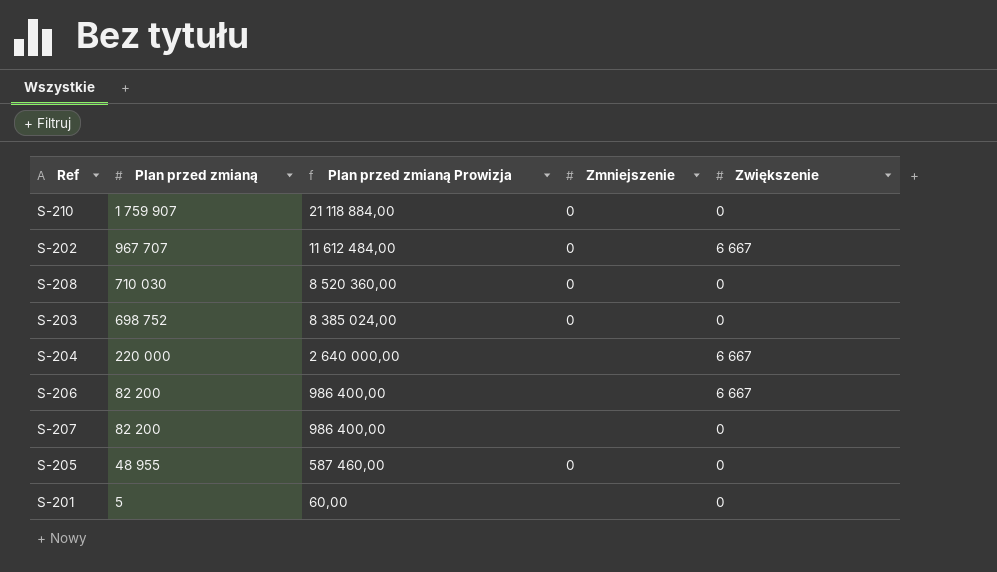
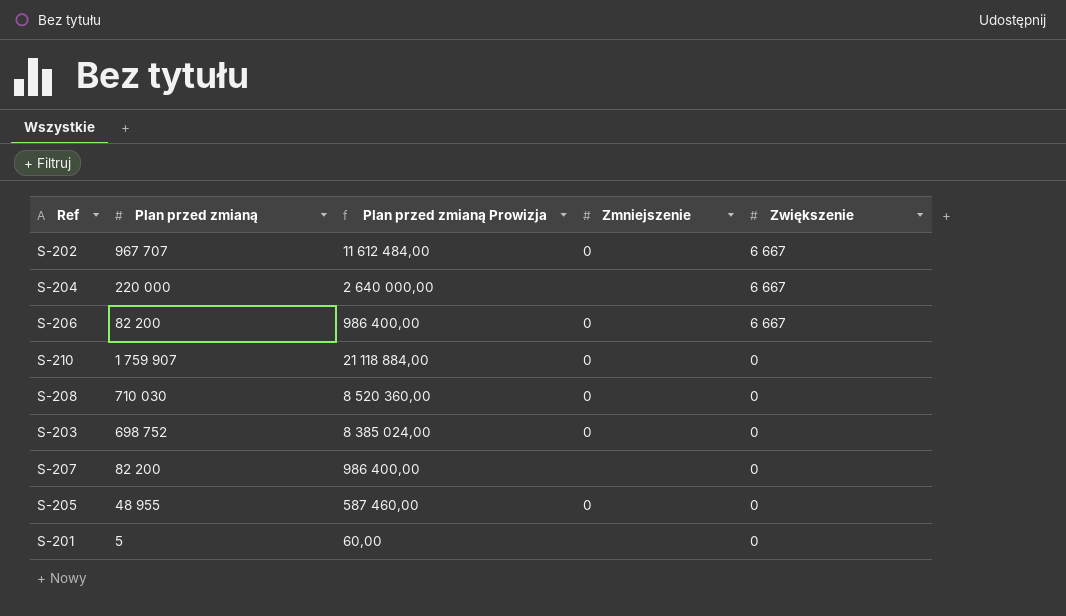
row order: Plan przed zmianą descending -> Zwiększenie descending
S-206 | Zmniejszenie: none -> 0

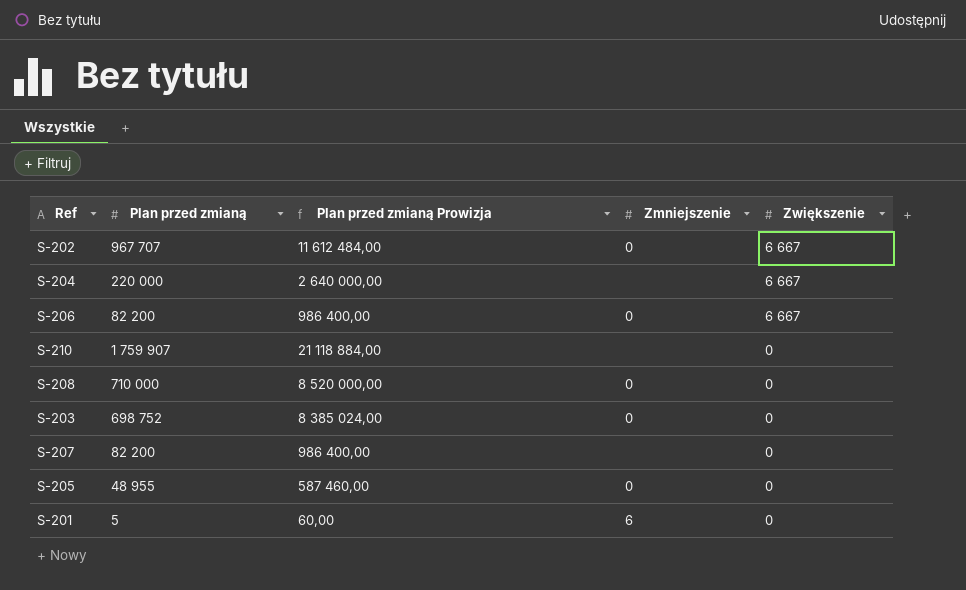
S-210 | Zmniejszenie: 0 -> none
S-208 | Plan przed zmianą: 710 030 -> 710 000
S-208 | Plan przed zmianą Prowizja: 8 520 360,00 -> 8 520 000,00
S-201 | Zmniejszenie: none -> 6

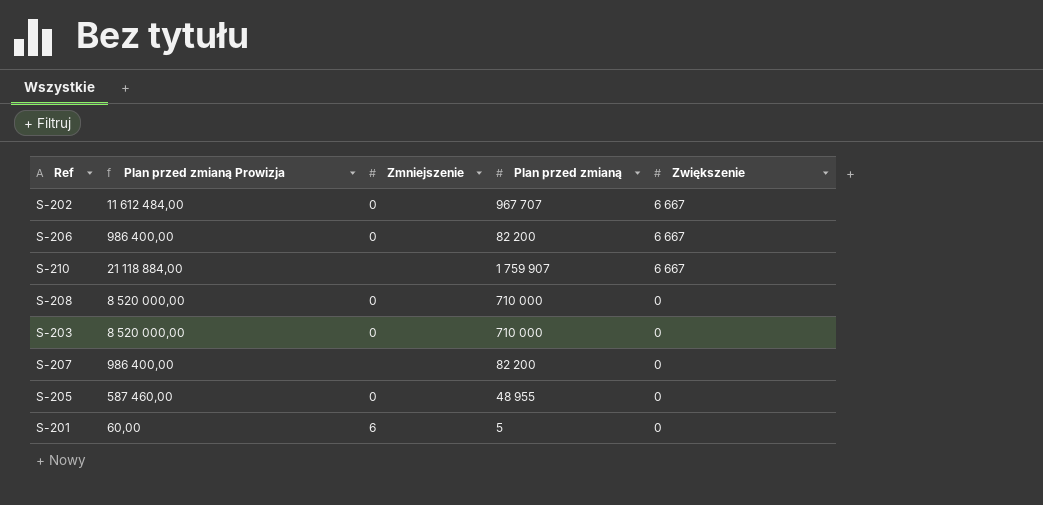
column Plan przed zmianą | position: 2 -> 4
row S-204: 220 000 | 2 640 000,00 | none | 6 667 -> none
S-210 | Zwiększenie: 0 -> 6 667
S-203 | Plan przed zmianą Prowizja: 8 385 024,00 -> 8 520 000,00
S-203 | Plan przed zmianą: 698 752 -> 710 000

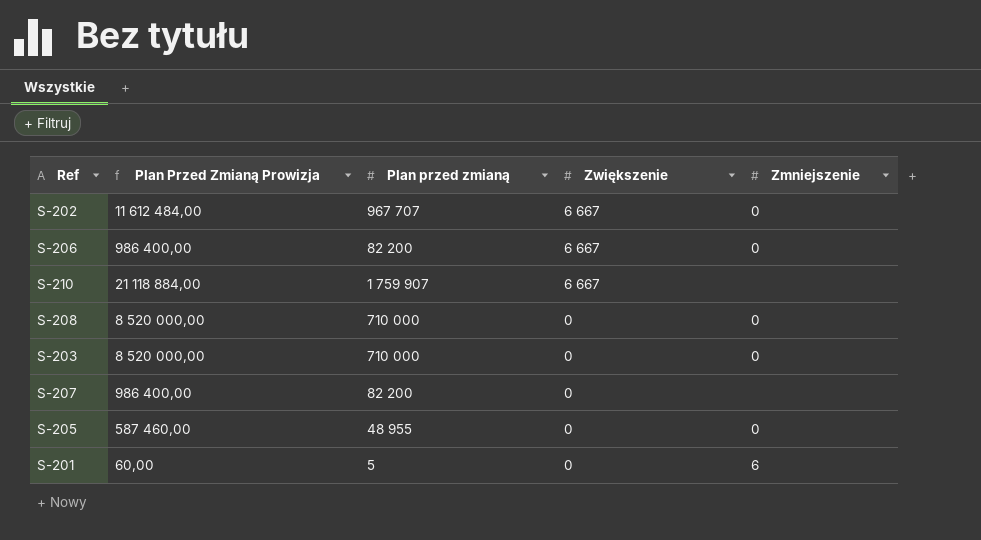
column name: Plan przed zmianą Prowizja -> Plan Przed Zmianą Prowizja
column Zmniejszenie | position: 3 -> 5

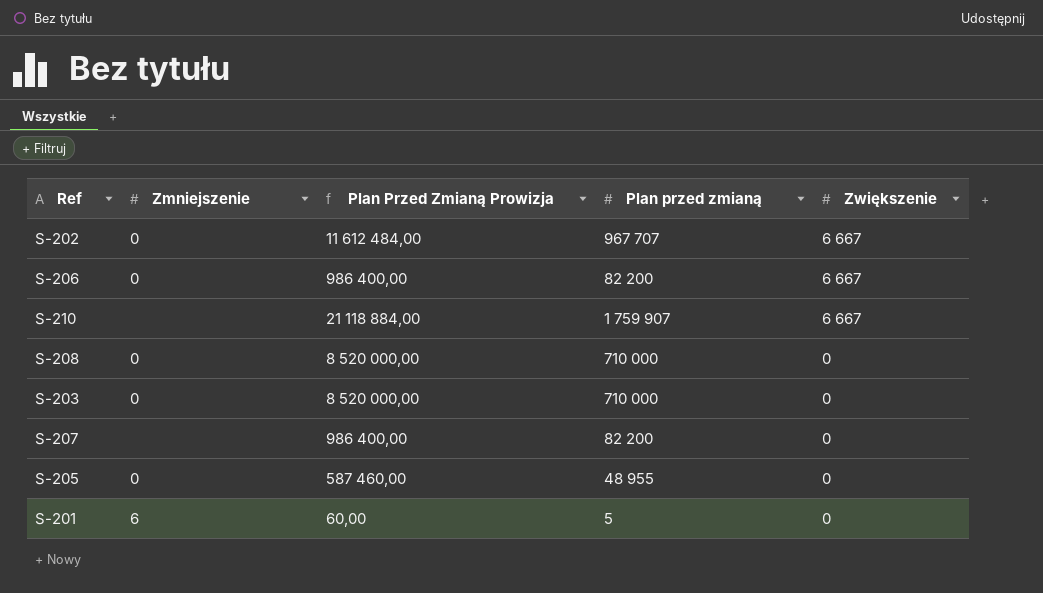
column Zmniejszenie | position: 5 -> 2

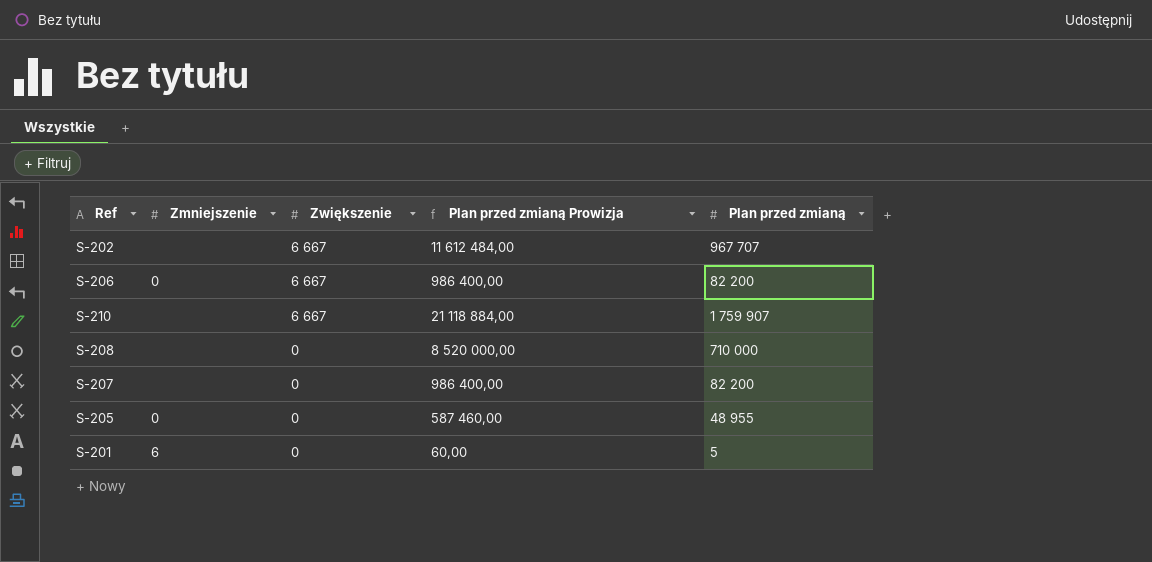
column Zwiększenie | position: 5 -> 3
column name: Plan Przed Zmianą Prowizja -> Plan przed zmianą Prowizja
row S-203: 0 | 8 520 000,00 | 710 000 | 0 -> none
S-202 | Zmniejszenie: 0 -> none
S-208 | Zmniejszenie: 0 -> none

